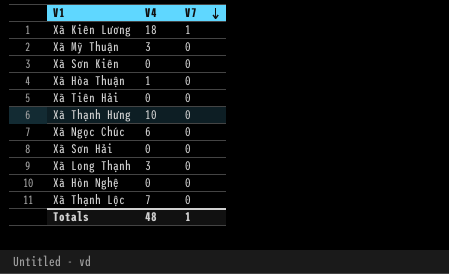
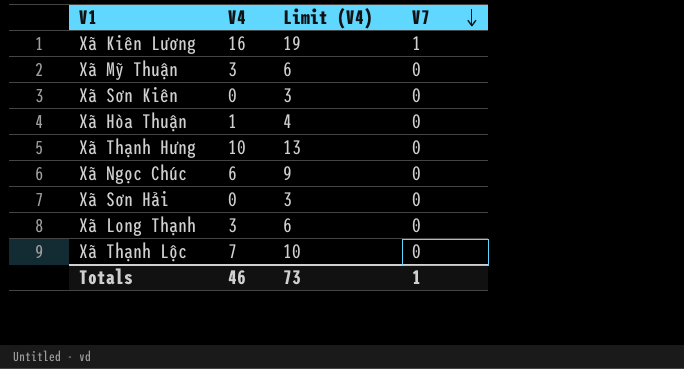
column Limit (V4) | formula: none -> [V4] + 3
row Xã Tiên Hải: 0 | 0 -> none
row Xã Hòn Nghệ: 0 | 0 -> none
Xã Kiên Lương | V4: 18 -> 16
Totals | V4: 48 -> 46

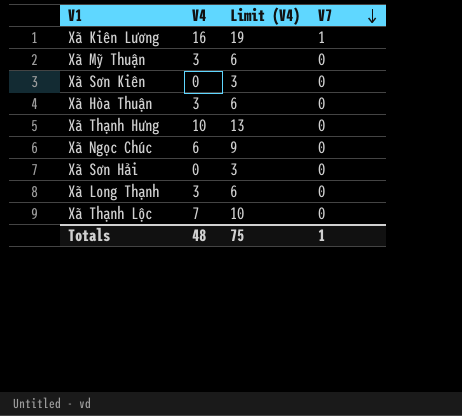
Xã Hòa Thuận | V4: 1 -> 3
Xã Hòa Thuận | Limit (V4): 4 -> 6
Totals | V4: 46 -> 48
Totals | Limit (V4): 73 -> 75

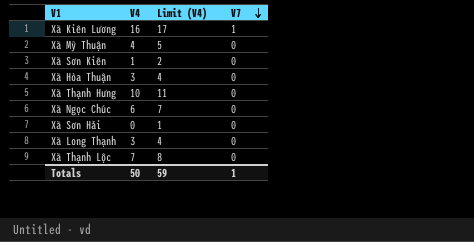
column Limit (V4) | formula: [V4] + 3 -> [V4] + 1
Xã Mỹ Thuận | V4: 3 -> 4
Xã Sơn Kiên | V4: 0 -> 1
Totals | V4: 48 -> 50
Totals | Limit (V4): 75 -> 59

